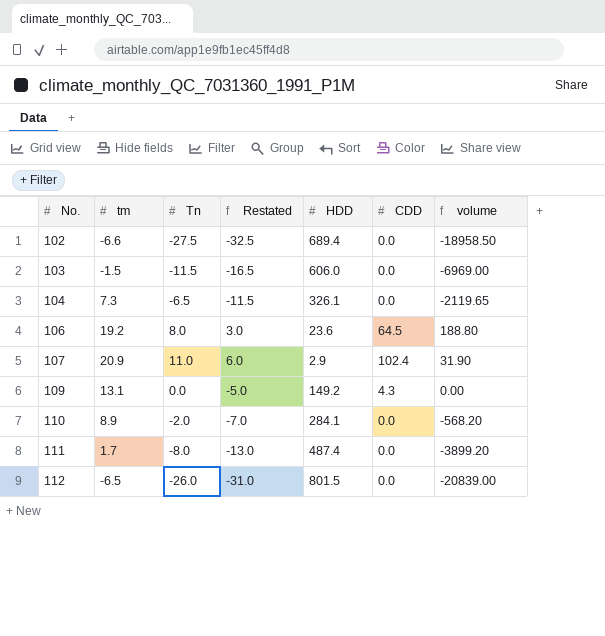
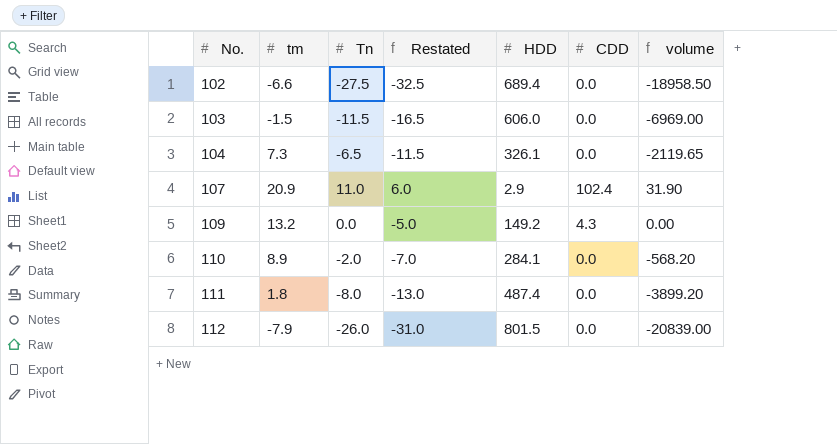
row 106: 19.2 | 8.0 | 3.0 | 23.6 | 64.5 | 188.80 -> none
109 | tm: 13.1 -> 13.2
111 | tm: 1.7 -> 1.8
112 | tm: -6.5 -> -7.9

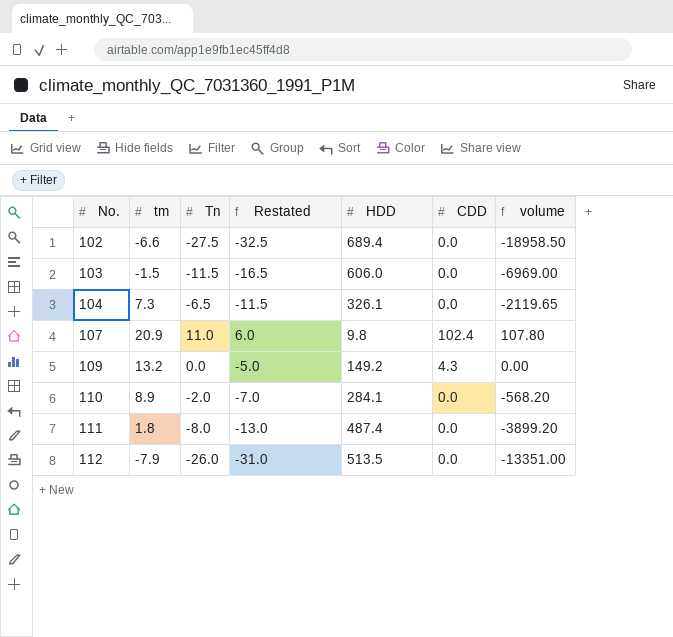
107 | HDD: 2.9 -> 9.8
107 | volume: 31.90 -> 107.80
112 | HDD: 801.5 -> 513.5
112 | volume: -20839.00 -> -13351.00

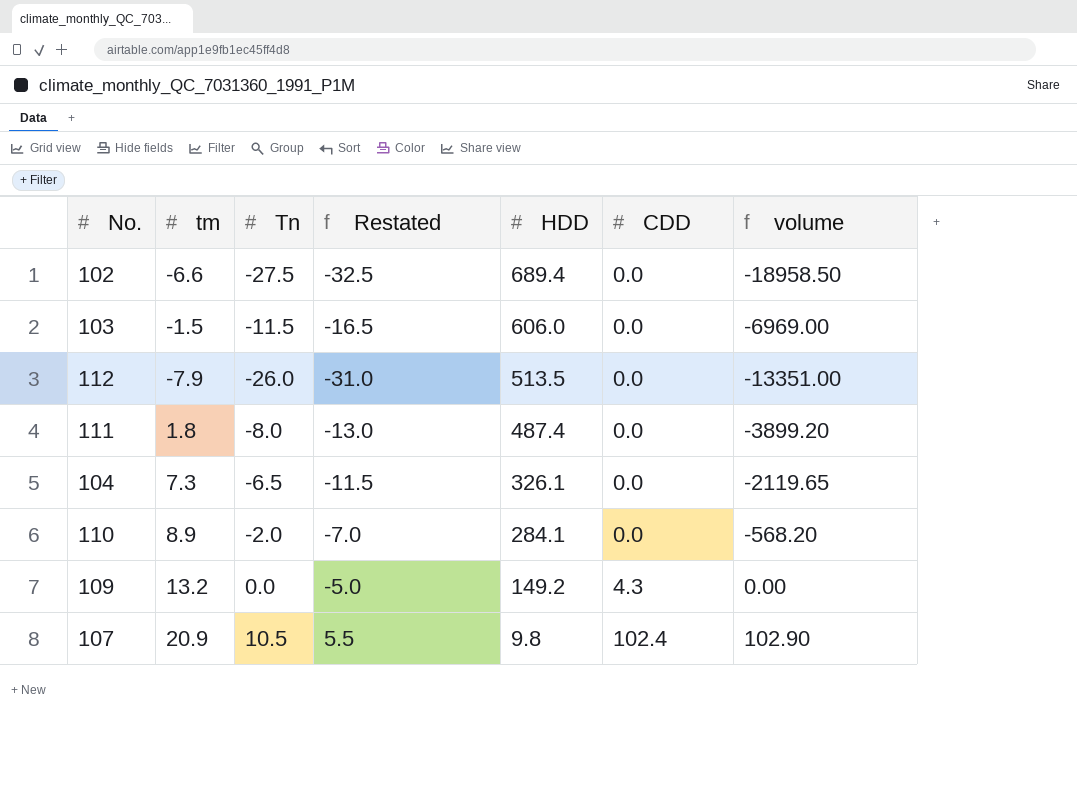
row order: No. ascending -> HDD descending
107 | Tn: 11.0 -> 10.5
107 | Restated: 6.0 -> 5.5
107 | volume: 107.80 -> 102.90

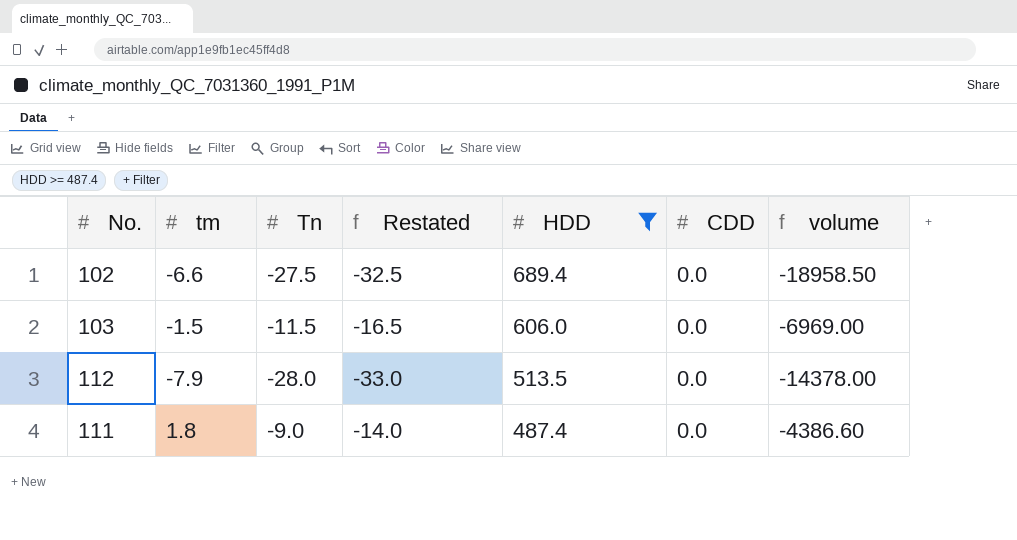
filter: none -> HDD >= 487.4
112 | Tn: -26.0 -> -28.0
112 | Restated: -31.0 -> -33.0
112 | volume: -13351.00 -> -14378.00
111 | Tn: -8.0 -> -9.0
111 | Restated: -13.0 -> -14.0
111 | volume: -3899.20 -> -4386.60

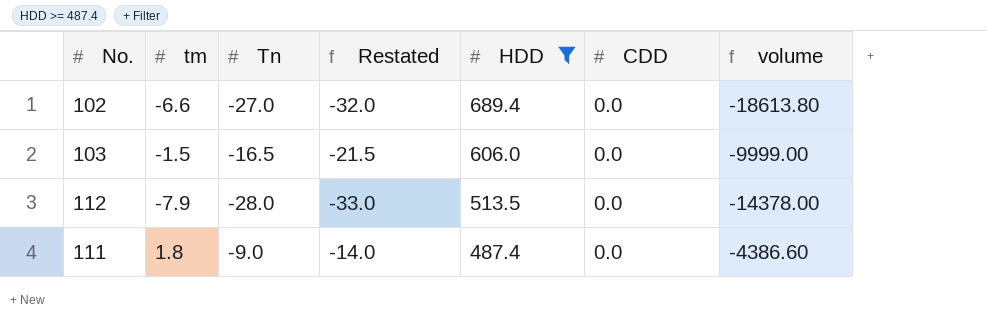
102 | Tn: -27.5 -> -27.0
102 | Restated: -32.5 -> -32.0
102 | volume: -18958.50 -> -18613.80
103 | Tn: -11.5 -> -16.5
103 | Restated: -16.5 -> -21.5
103 | volume: -6969.00 -> -9999.00

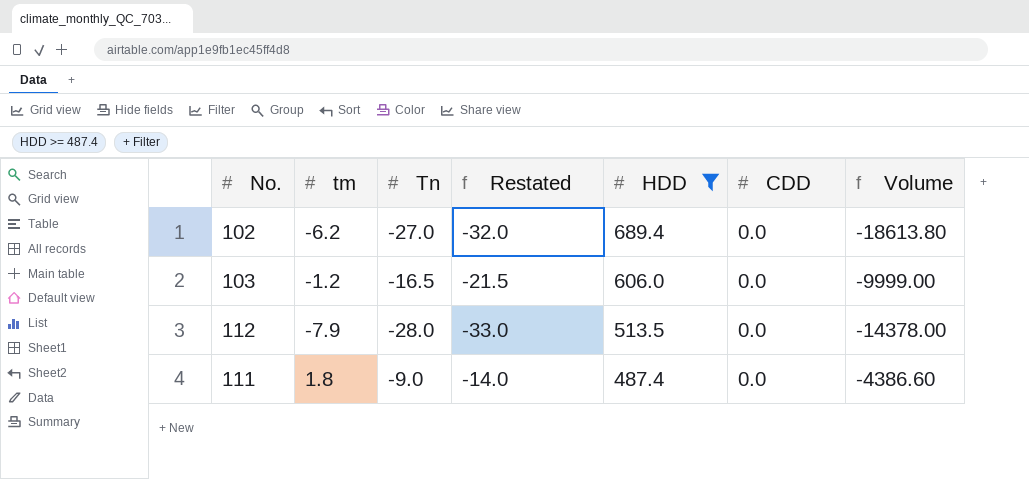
column name: volume -> Volume
102 | tm: -6.6 -> -6.2
103 | tm: -1.5 -> -1.2

